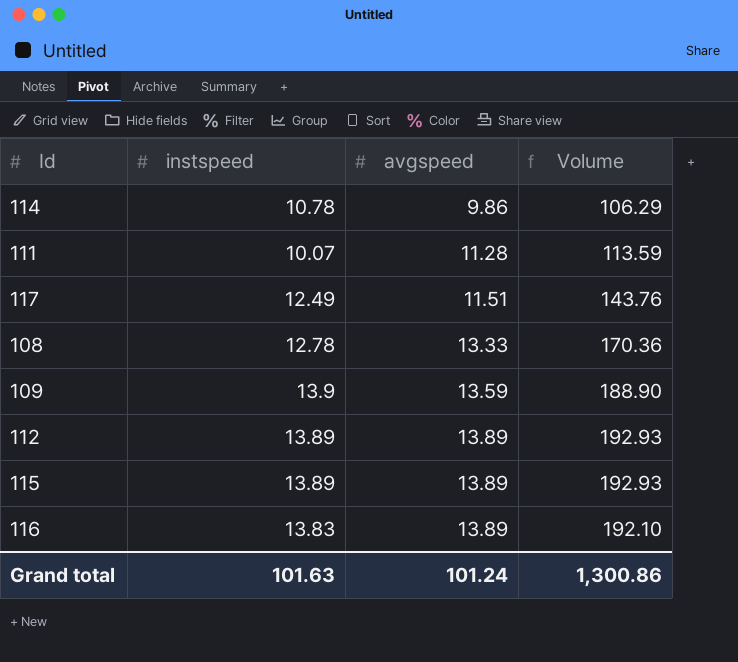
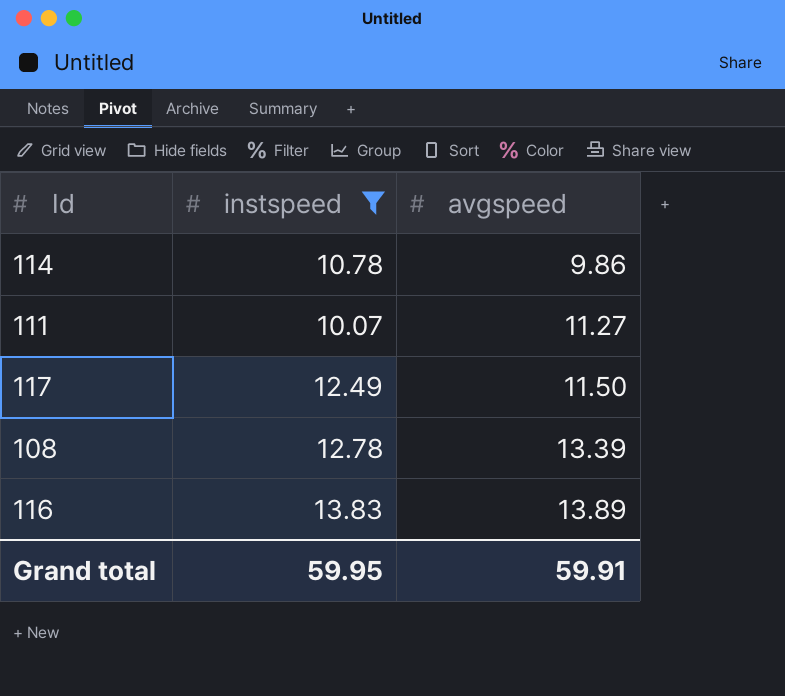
filter: none -> instspeed <= 13.83
column Volume | formula: [instspeed] * [avgspeed] -> none
111 | avgspeed: 11.28 -> 11.27
117 | avgspeed: 11.51 -> 11.50
108 | avgspeed: 13.33 -> 13.39
Grand total | instspeed: 101.63 -> 59.95
Grand total | avgspeed: 101.24 -> 59.91

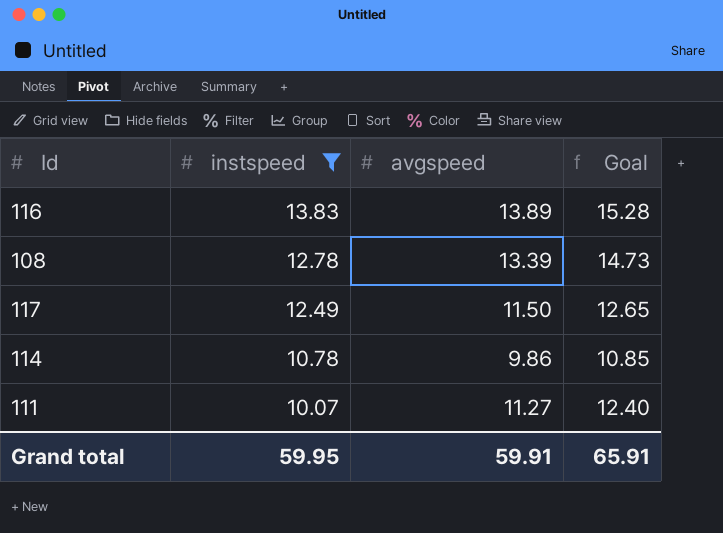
row order: avgspeed ascending -> instspeed descending
column Goal | formula: none -> [avgspeed] * 1.1

